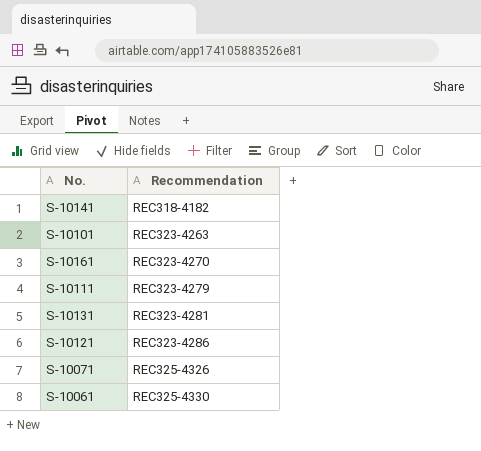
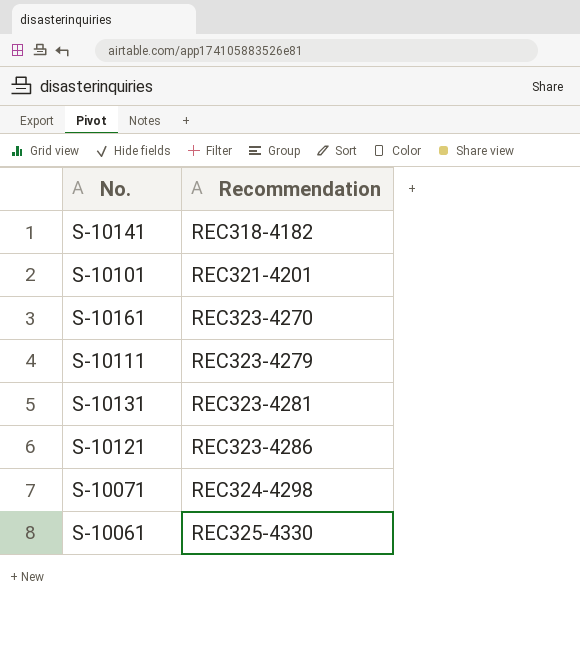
S-10101 | Recommendation: REC323-4263 -> REC321-4201
S-10071 | Recommendation: REC325-4326 -> REC324-4298

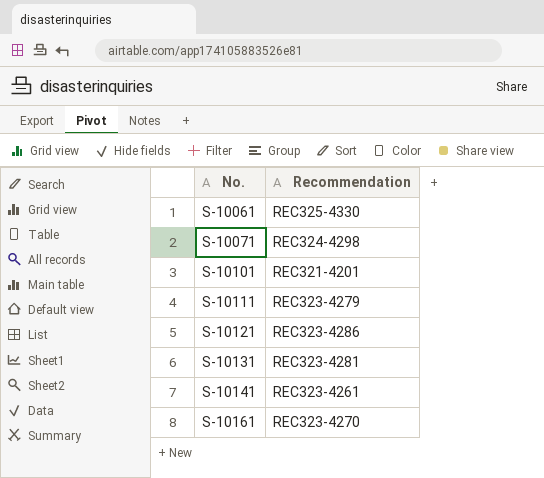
row order: Recommendation ascending -> No. ascending
S-10141 | Recommendation: REC318-4182 -> REC323-4261

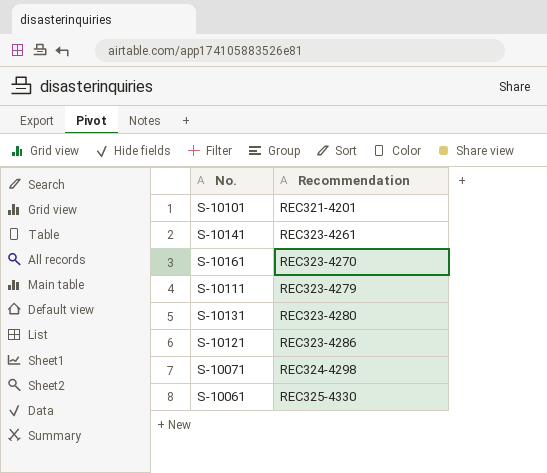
row order: No. ascending -> Recommendation ascending
S-10131 | Recommendation: REC323-4281 -> REC323-4280

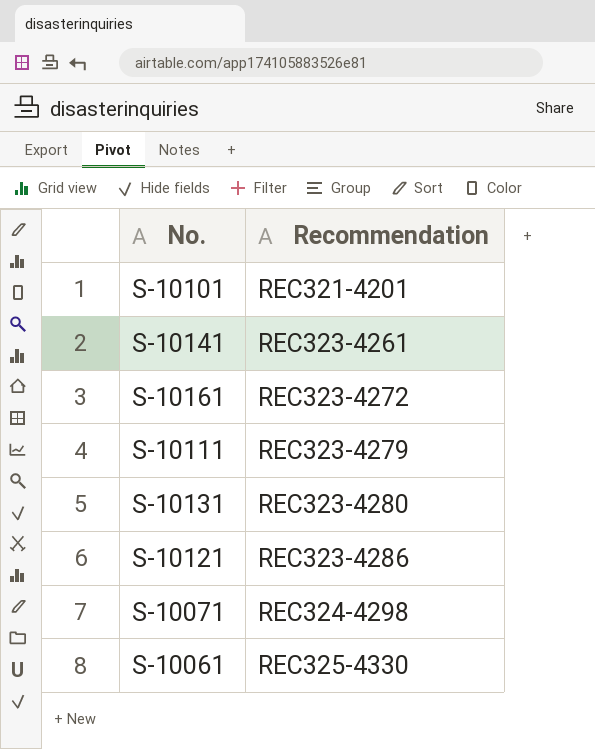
S-10161 | Recommendation: REC323-4270 -> REC323-4272

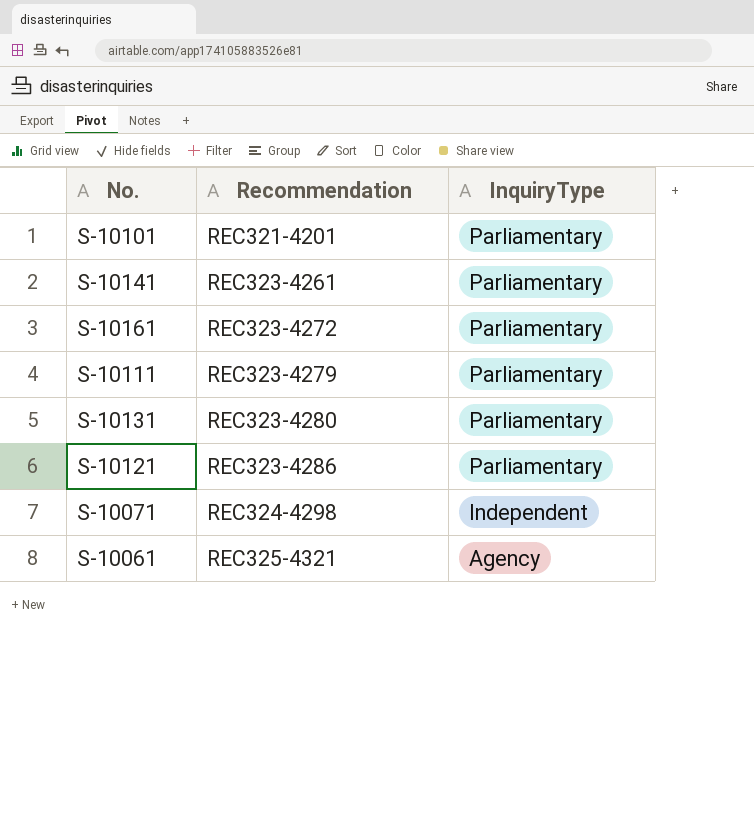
column InquiryType | position: none -> 3
S-10061 | Recommendation: REC325-4330 -> REC325-4321

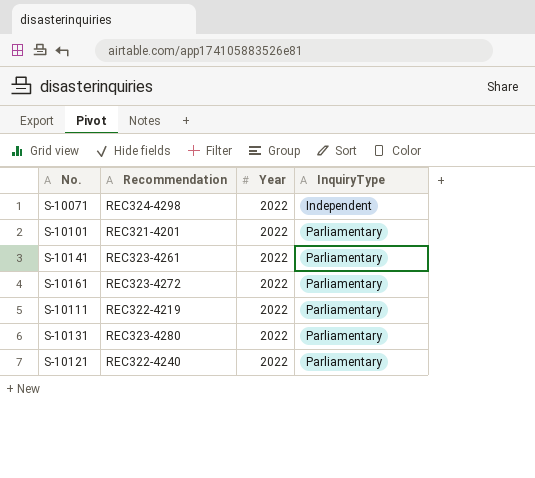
row order: Recommendation ascending -> InquiryType ascending
column Year | position: none -> 3
row S-10061: REC325-4321 | Agency -> none
S-10111 | Recommendation: REC323-4279 -> REC322-4219
S-10121 | Recommendation: REC323-4286 -> REC322-4240

